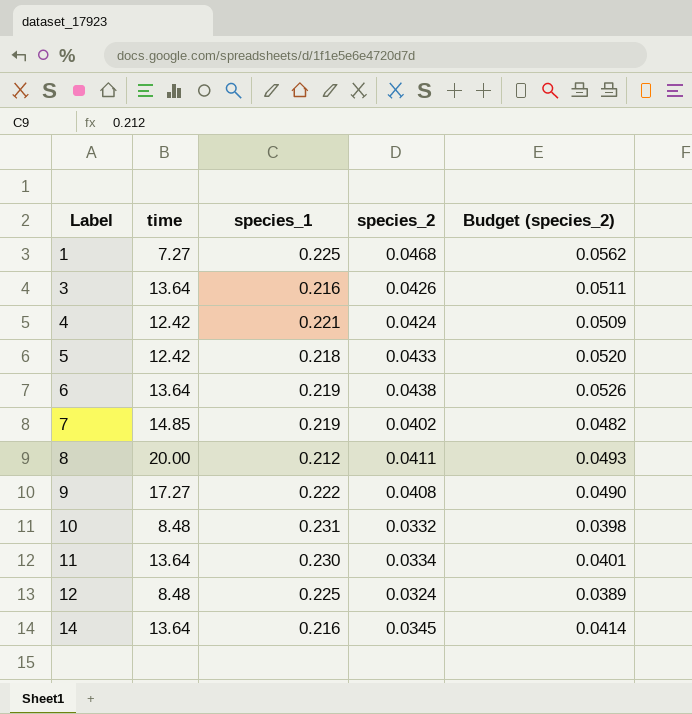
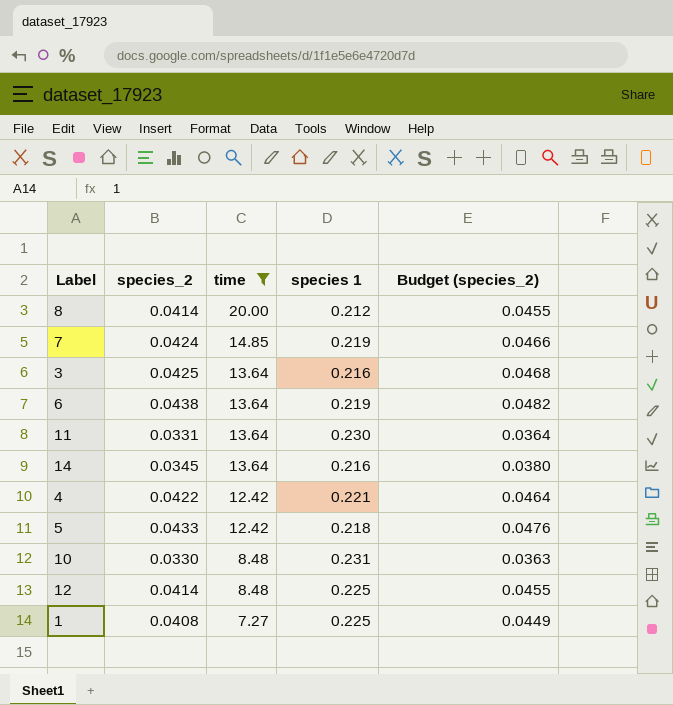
filter: none -> time != 17.27
row order: Label ascending -> time descending
column species_2 | position: 4 -> 2
column name: species_1 -> species 1
column Budget (species_2) | formula: [species_2] * 1.2 -> [species_2] * 1.1
8 | species_2: 0.0411 -> 0.0414
7 | species_2: 0.0402 -> 0.0424
3 | species_2: 0.0426 -> 0.0425
11 | species_2: 0.0334 -> 0.0331
4 | species_2: 0.0424 -> 0.0422
10 | species_2: 0.0332 -> 0.0330
12 | species_2: 0.0324 -> 0.0414
1 | species_2: 0.0468 -> 0.0408

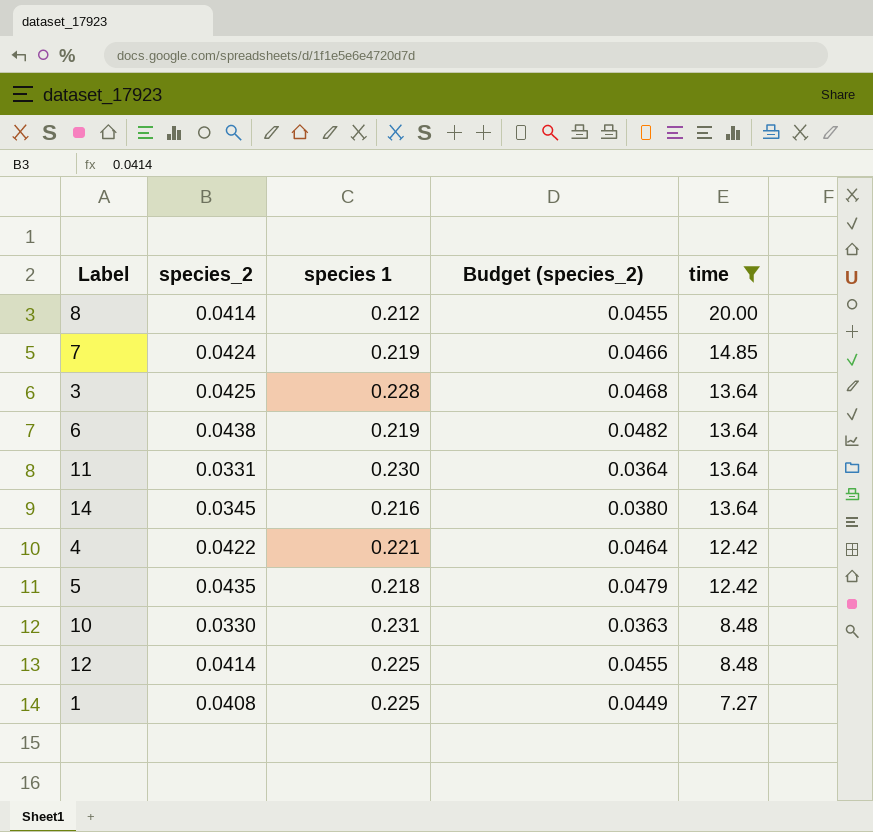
column time | position: 3 -> 5
3 | species 1: 0.216 -> 0.228
5 | species_2: 0.0433 -> 0.0435
5 | Budget (species_2): 0.0476 -> 0.0479

